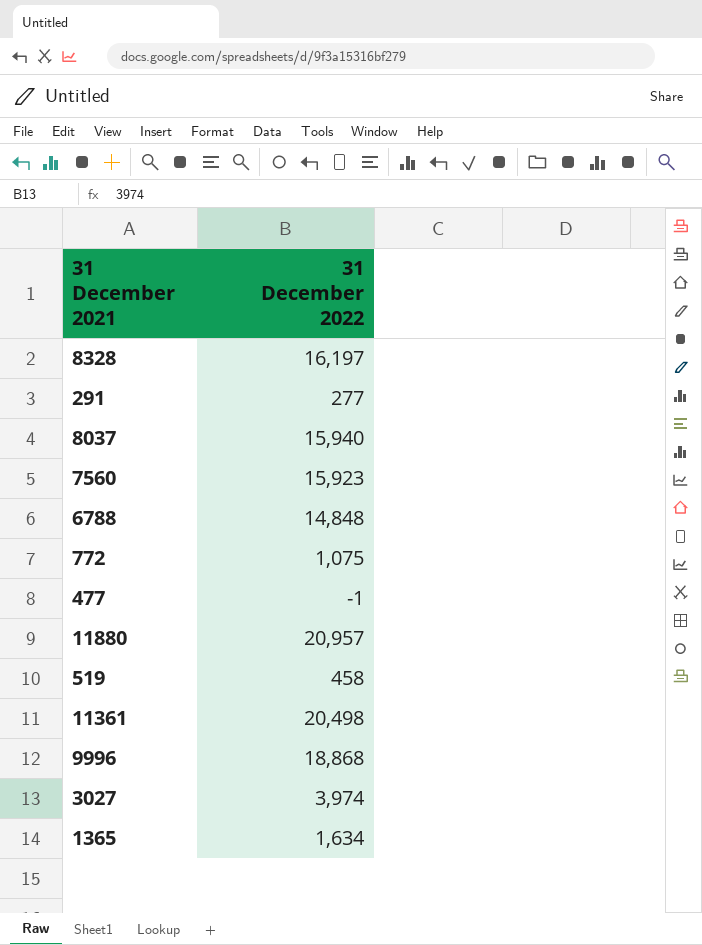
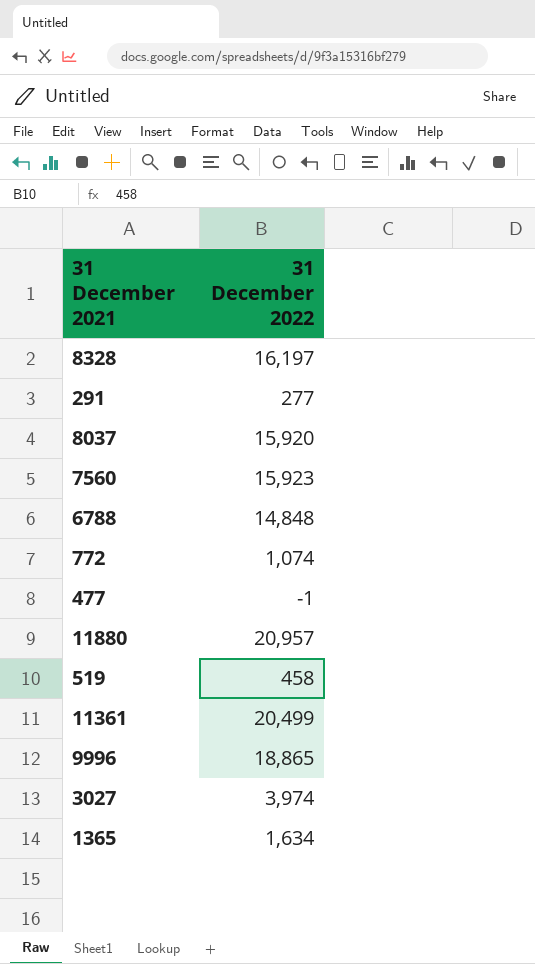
8037 | 31 December 2022: 15,940 -> 15,920
772 | 31 December 2022: 1,075 -> 1,074
11361 | 31 December 2022: 20,498 -> 20,499
9996 | 31 December 2022: 18,868 -> 18,865

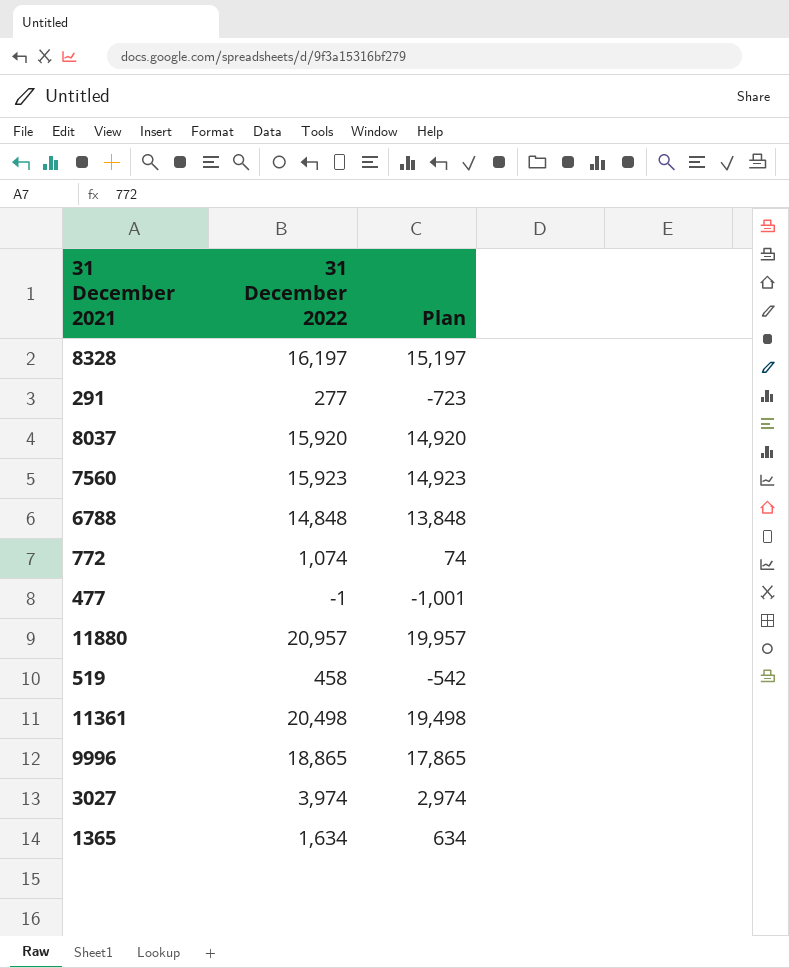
column Plan | formula: none -> [31 December 2022] - 1000
11361 | 31 December 2022: 20,499 -> 20,498

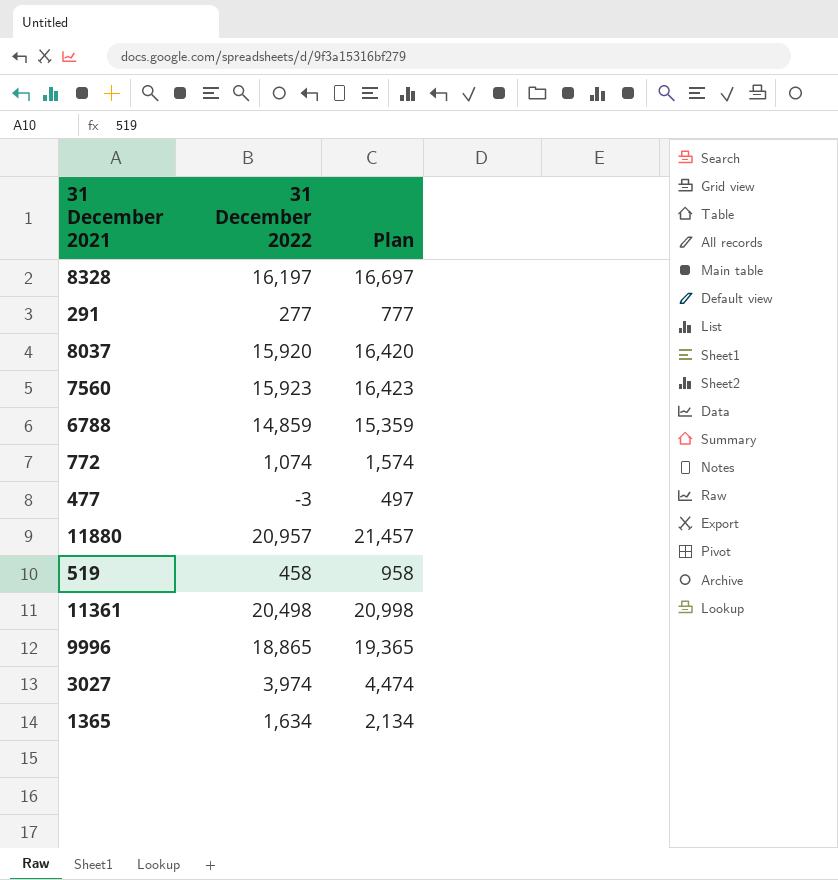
column Plan | formula: [31 December 2022] - 1000 -> [31 December 2022] + 500
6788 | 31 December 2022: 14,848 -> 14,859
477 | 31 December 2022: -1 -> -3

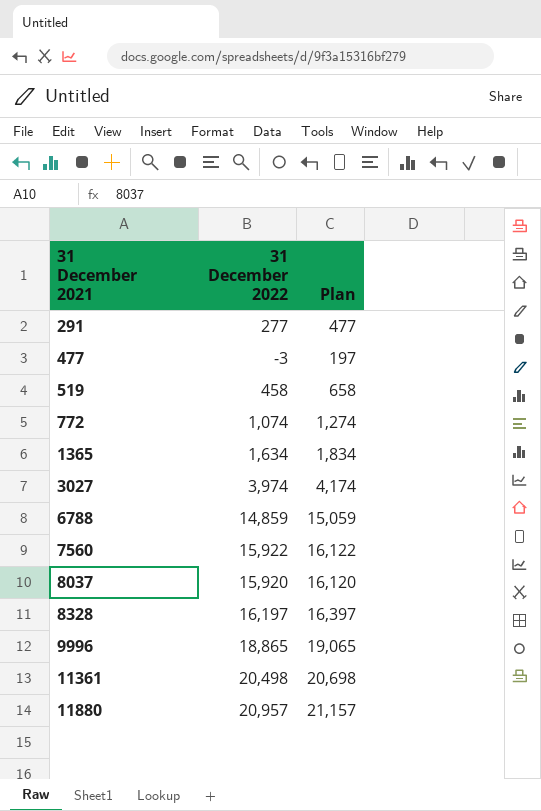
row order: none -> 31 December 2021 ascending
column Plan | formula: [31 December 2022] + 500 -> [31 December 2022] + 200
7560 | 31 December 2022: 15,923 -> 15,922

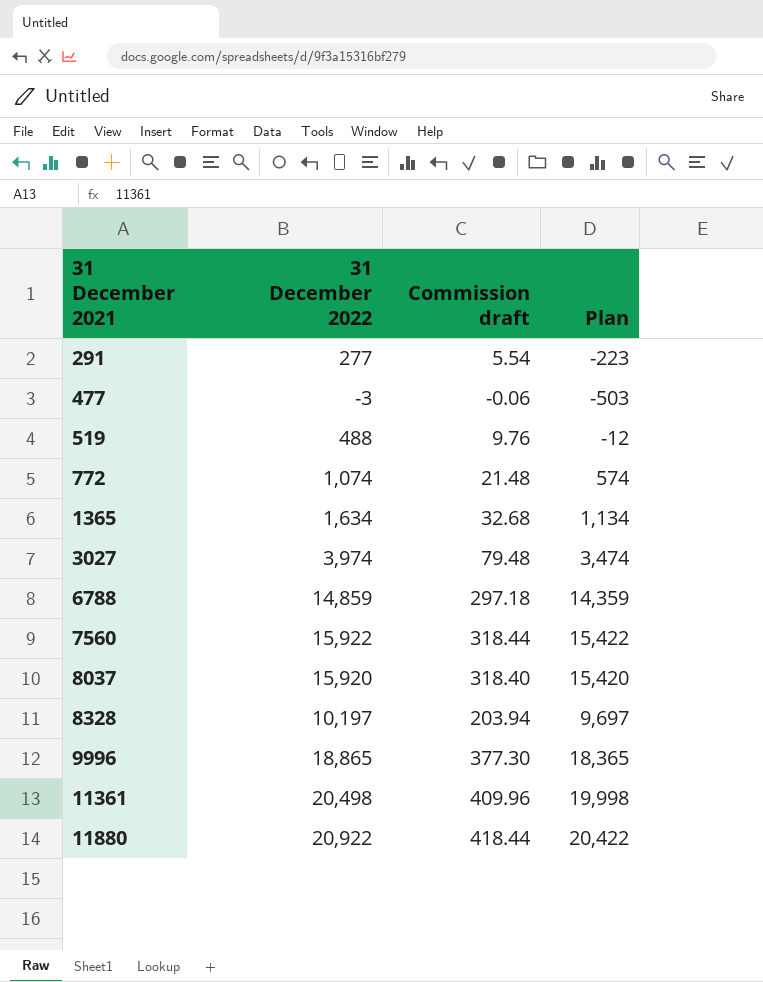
column Commission draft | formula: none -> [31 December 2022] * 0.02
column Plan | formula: [31 December 2022] + 200 -> [31 December 2022] - 500
519 | 31 December 2022: 458 -> 488
8328 | 31 December 2022: 16,197 -> 10,197
11880 | 31 December 2022: 20,957 -> 20,922

